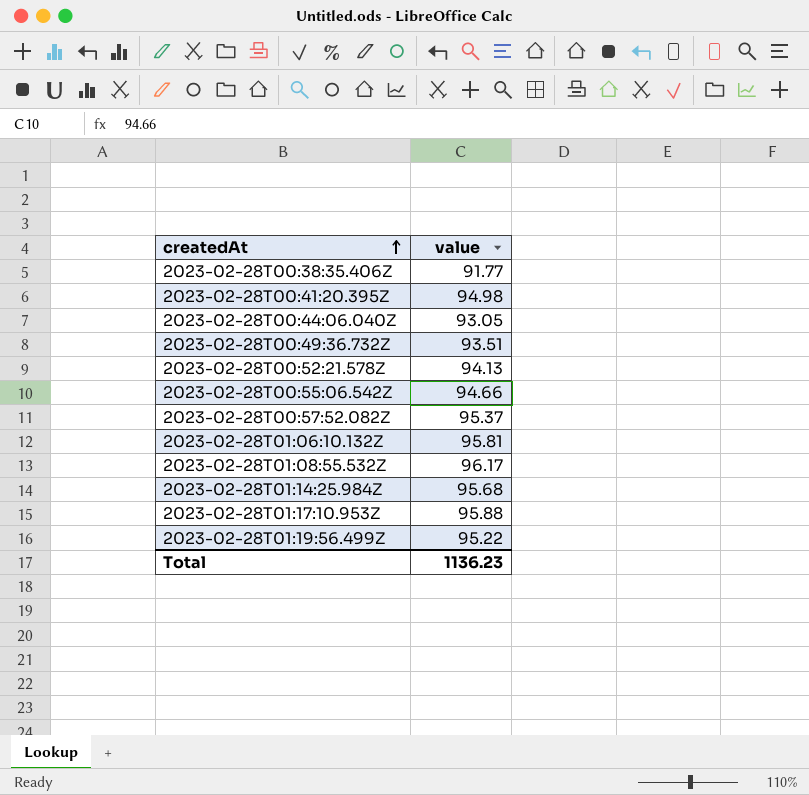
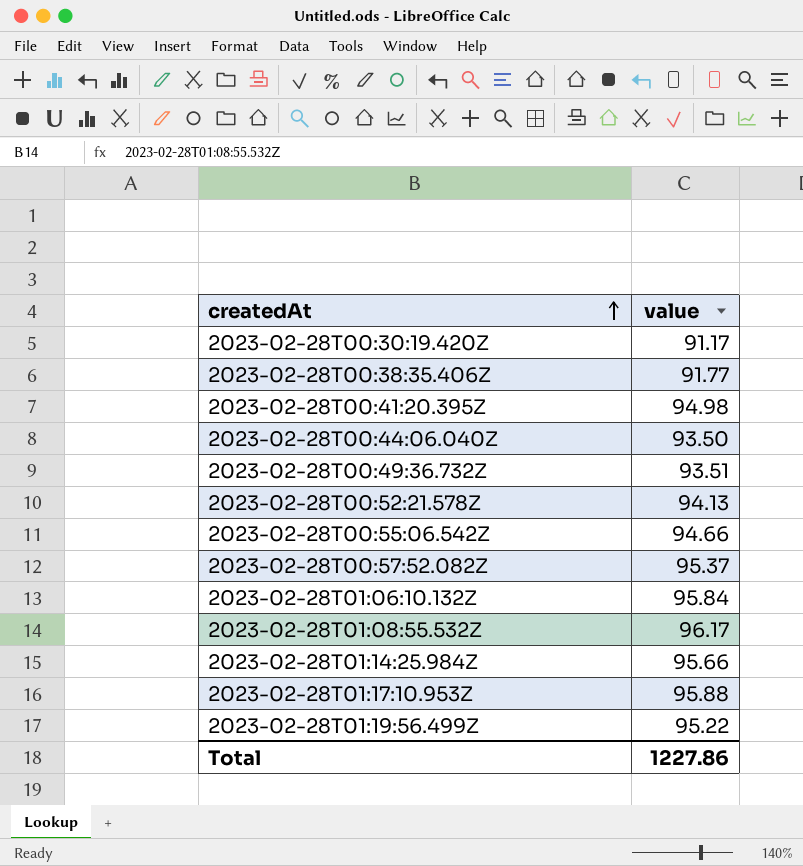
row 2023-02-28T00:30:19.420Z: none -> 91.17
2023-02-28T00:44:06.040Z | value: 93.05 -> 93.50
2023-02-28T01:06:10.132Z | value: 95.81 -> 95.84
2023-02-28T01:14:25.984Z | value: 95.68 -> 95.66
Total | value: 1136.23 -> 1227.86

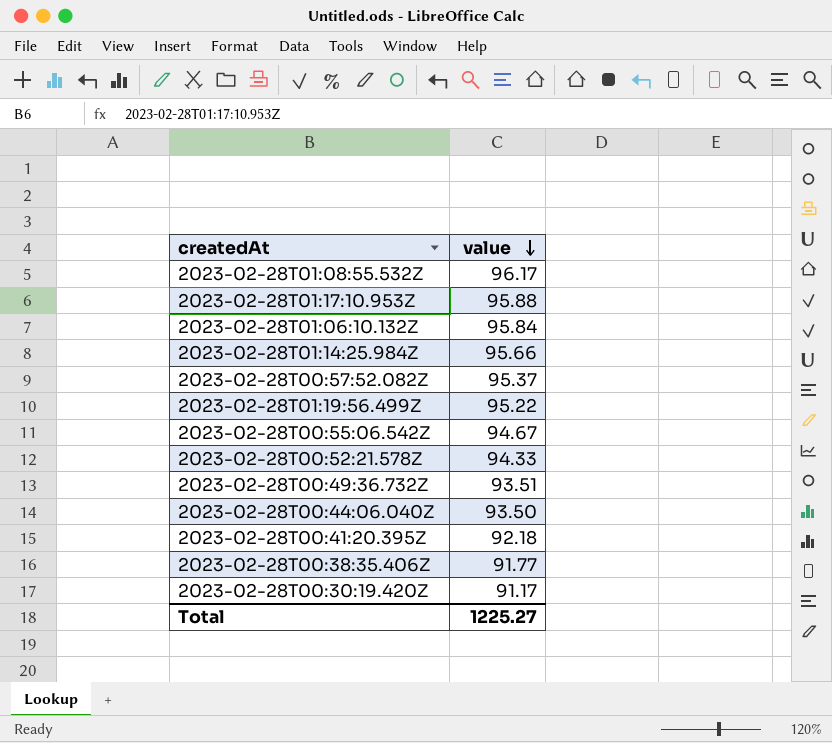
row order: createdAt ascending -> value descending
2023-02-28T00:55:06.542Z | value: 94.66 -> 94.67
2023-02-28T00:52:21.578Z | value: 94.13 -> 94.33
2023-02-28T00:41:20.395Z | value: 94.98 -> 92.18
Total | value: 1227.86 -> 1225.27

